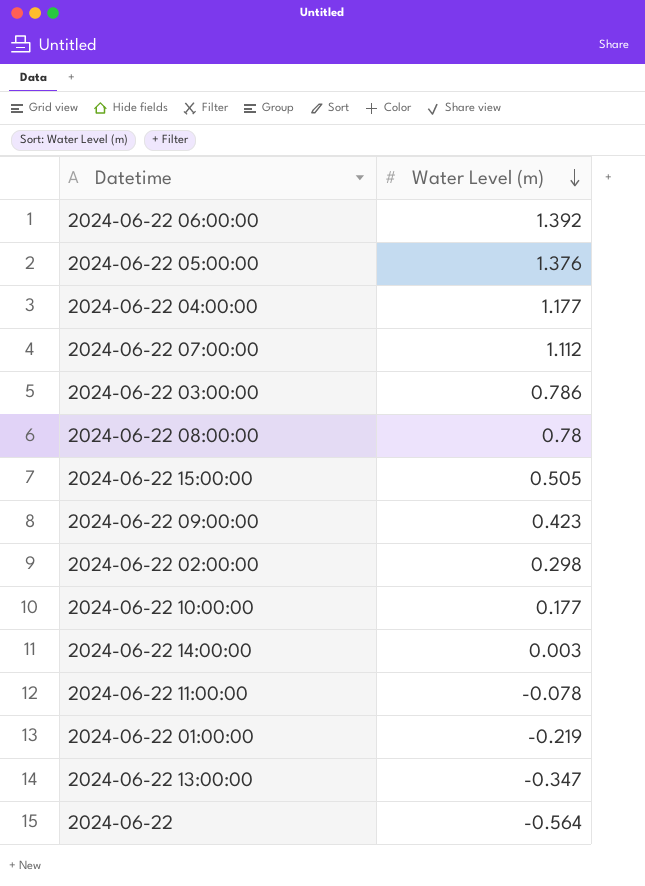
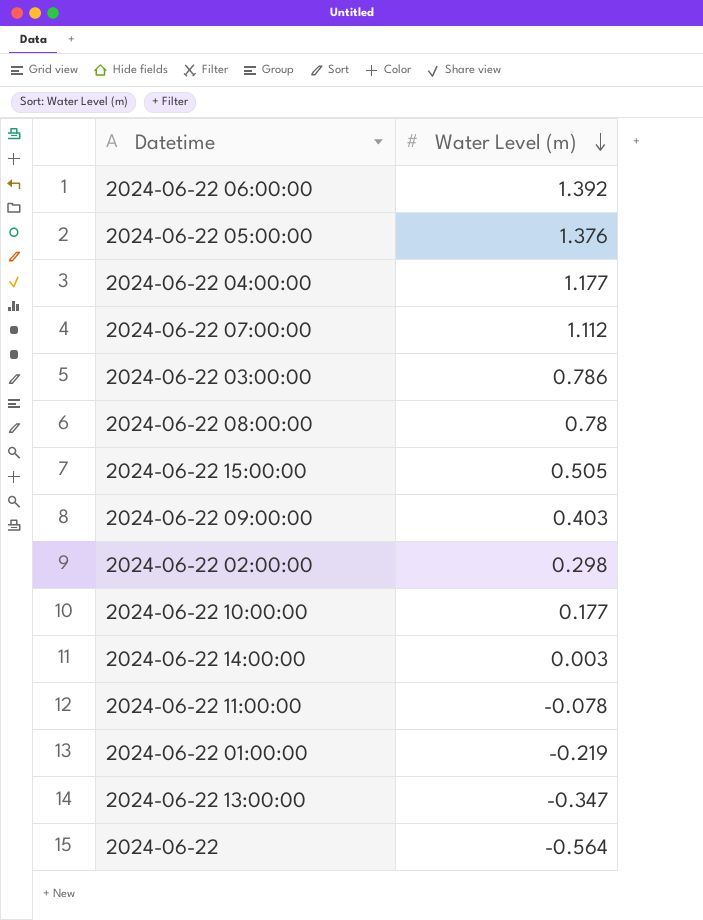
2024-06-22 09:00:00 | Water Level (m): 0.423 -> 0.403

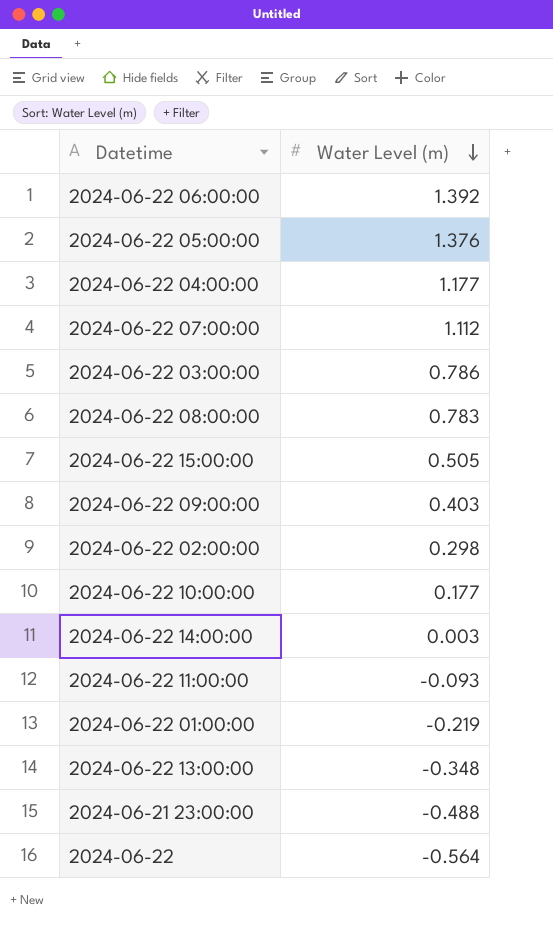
2024-06-22 08:00:00 | Water Level (m): 0.78 -> 0.783
2024-06-22 11:00:00 | Water Level (m): -0.078 -> -0.093
2024-06-22 13:00:00 | Water Level (m): -0.347 -> -0.348
row 2024-06-21 23:00:00: none -> -0.488

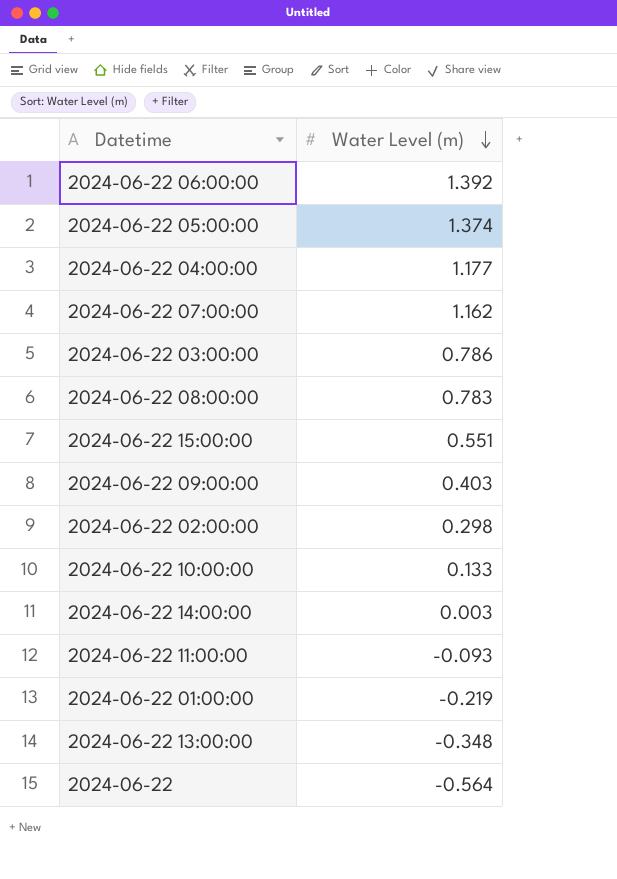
row 2024-06-21 23:00:00: -0.488 -> none
2024-06-22 05:00:00 | Water Level (m): 1.376 -> 1.374
2024-06-22 07:00:00 | Water Level (m): 1.112 -> 1.162
2024-06-22 15:00:00 | Water Level (m): 0.505 -> 0.551
2024-06-22 10:00:00 | Water Level (m): 0.177 -> 0.133

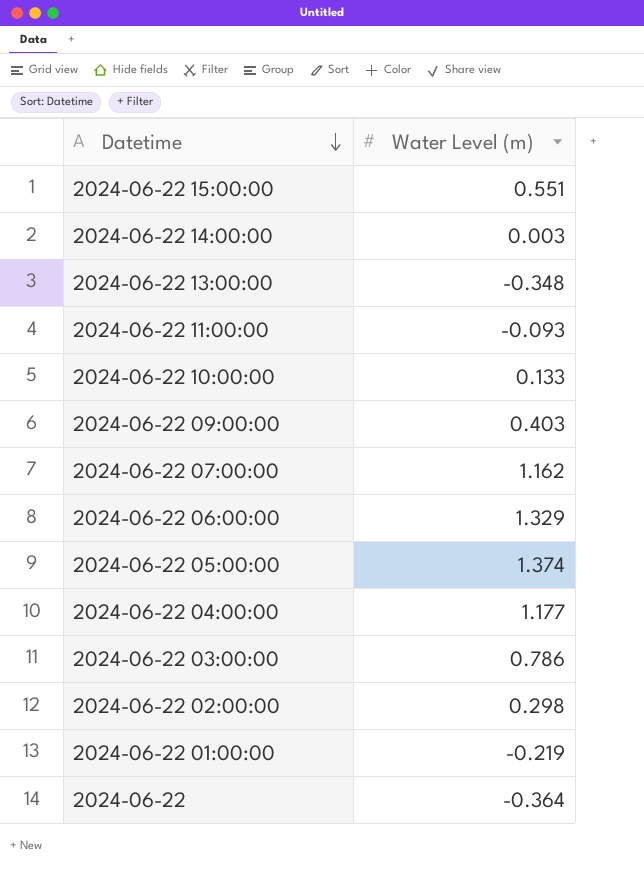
row order: Water Level (m) descending -> Datetime descending
row 2024-06-22 08:00:00: 0.783 -> none
2024-06-22 06:00:00 | Water Level (m): 1.392 -> 1.329
2024-06-22 | Water Level (m): -0.564 -> -0.364

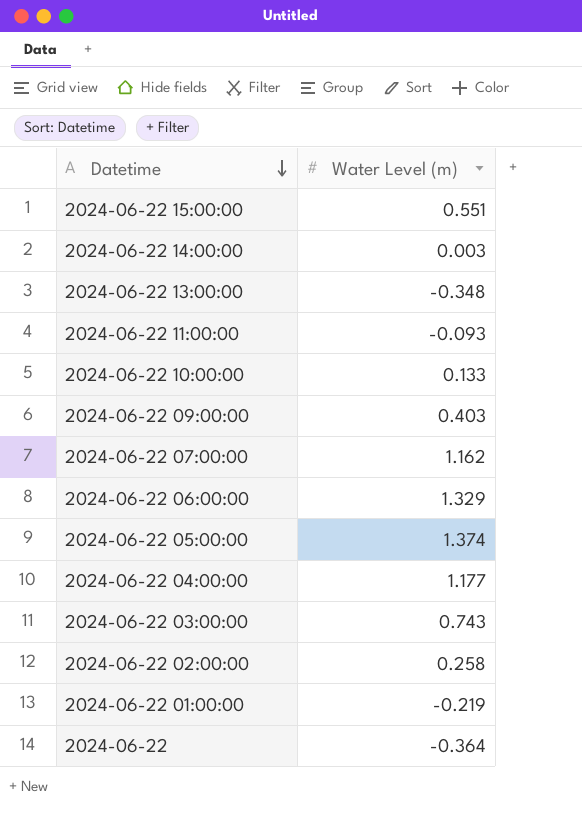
2024-06-22 03:00:00 | Water Level (m): 0.786 -> 0.743
2024-06-22 02:00:00 | Water Level (m): 0.298 -> 0.258

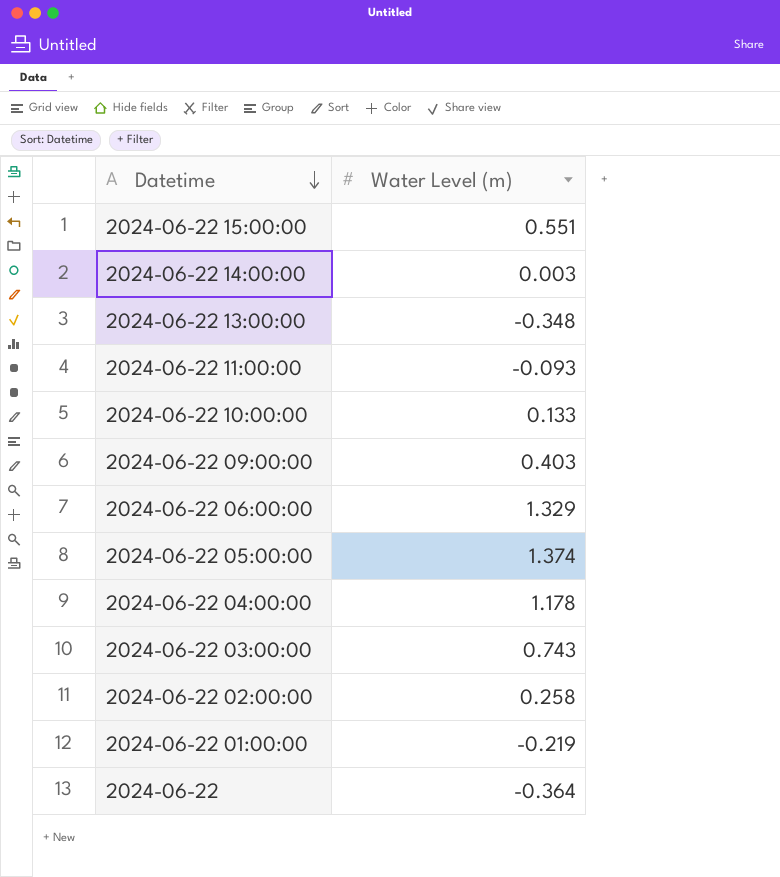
row 2024-06-22 07:00:00: 1.162 -> none
2024-06-22 04:00:00 | Water Level (m): 1.177 -> 1.178

